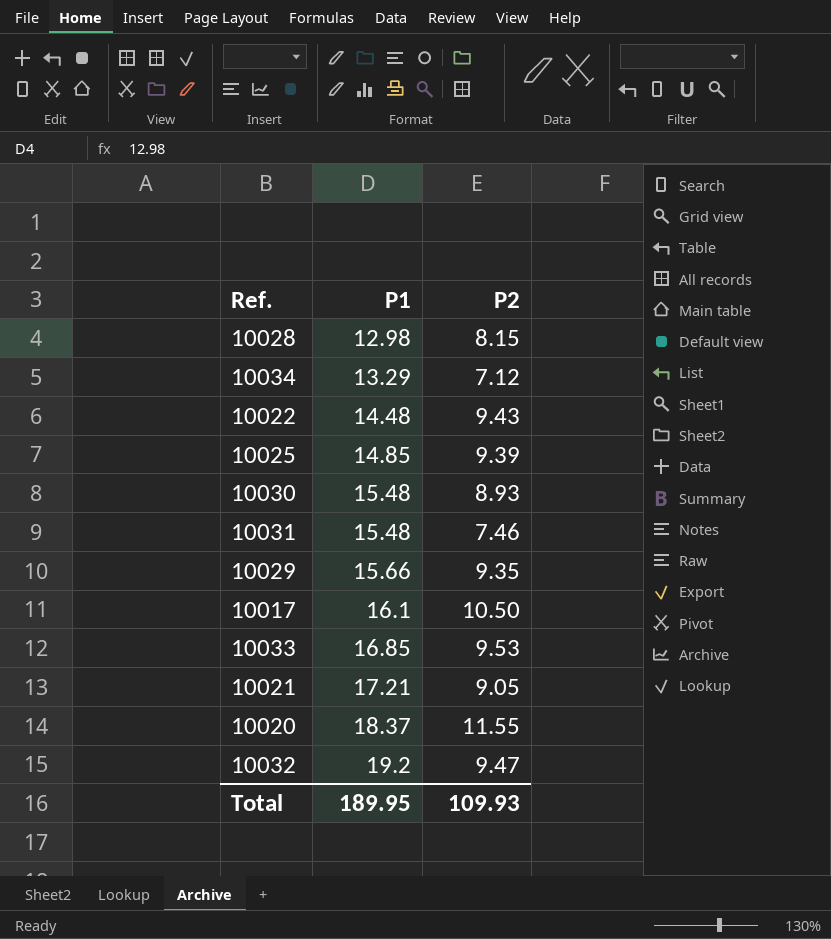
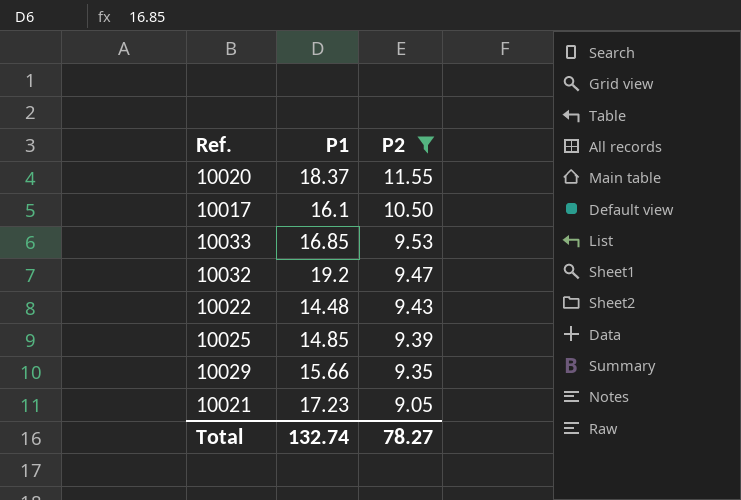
filter: none -> P2 >= 9.05
row order: P1 ascending -> P2 descending
10021 | P1: 17.21 -> 17.23
Total | P1: 189.95 -> 132.74
Total | P2: 109.93 -> 78.27

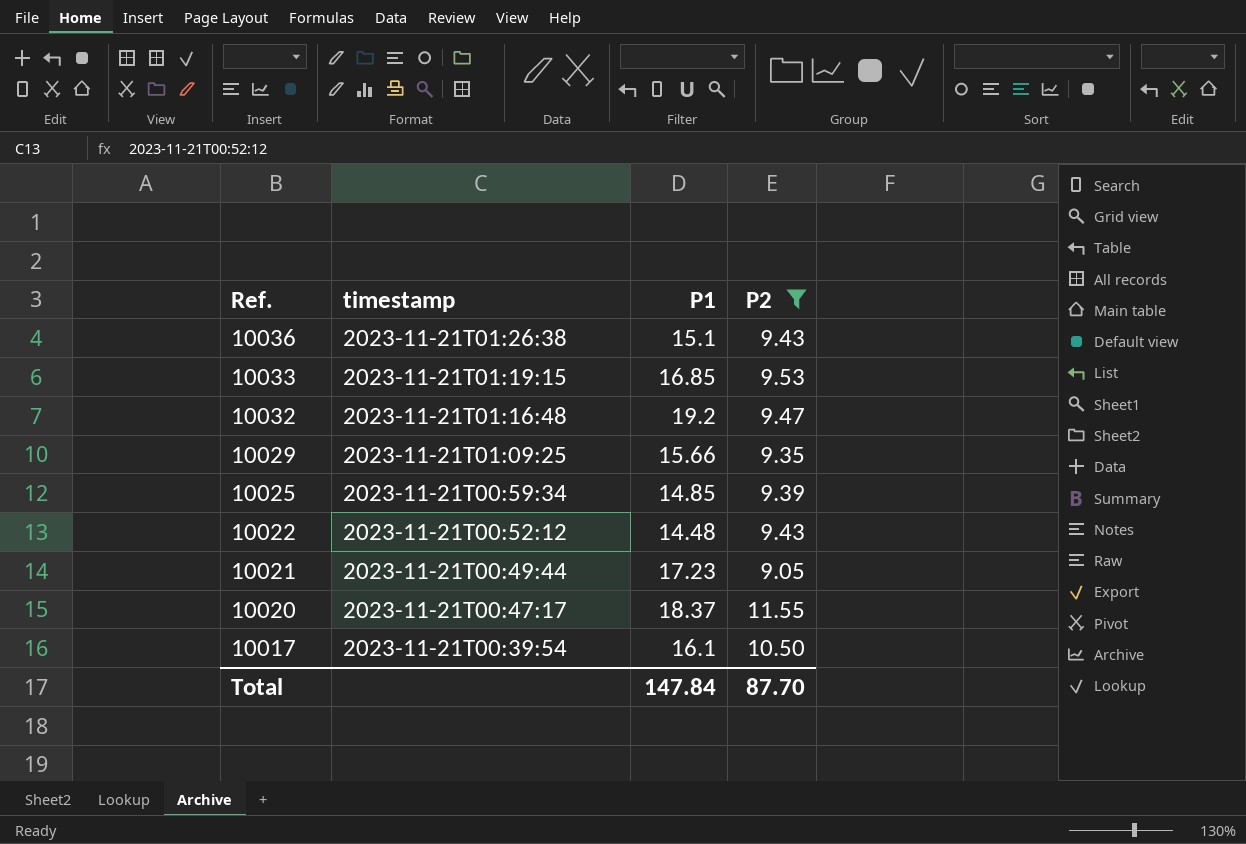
row order: P2 descending -> Ref. descending
column timestamp | position: none -> 2
row 10036: none -> 2023-11-21T01:26:38 | 15.1 | 9.43
Total | P1: 132.74 -> 147.84
Total | P2: 78.27 -> 87.70

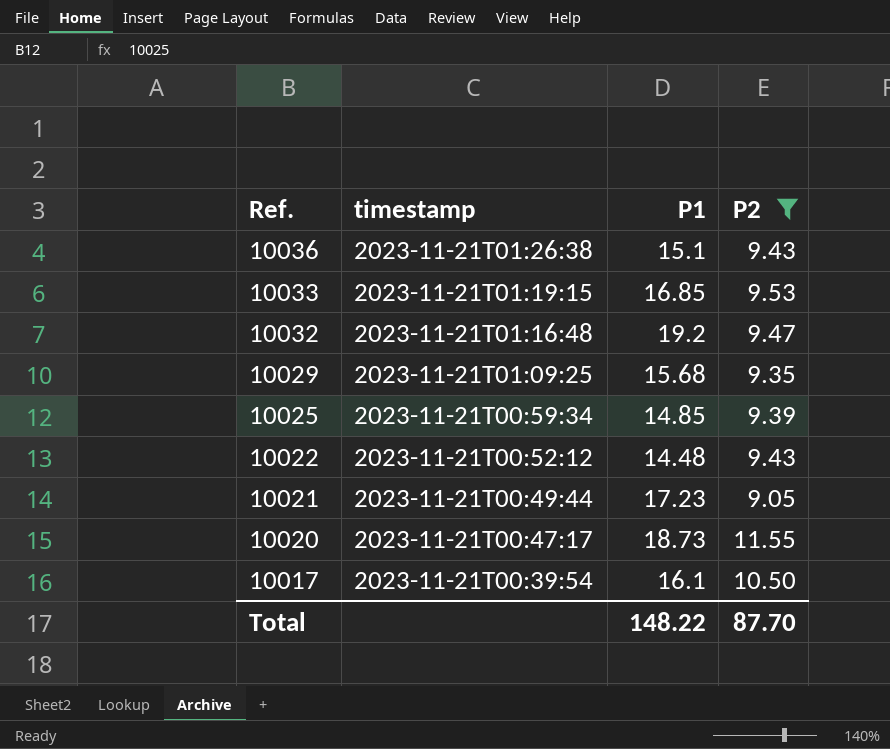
10029 | P1: 15.66 -> 15.68
10020 | P1: 18.37 -> 18.73
Total | P1: 147.84 -> 148.22

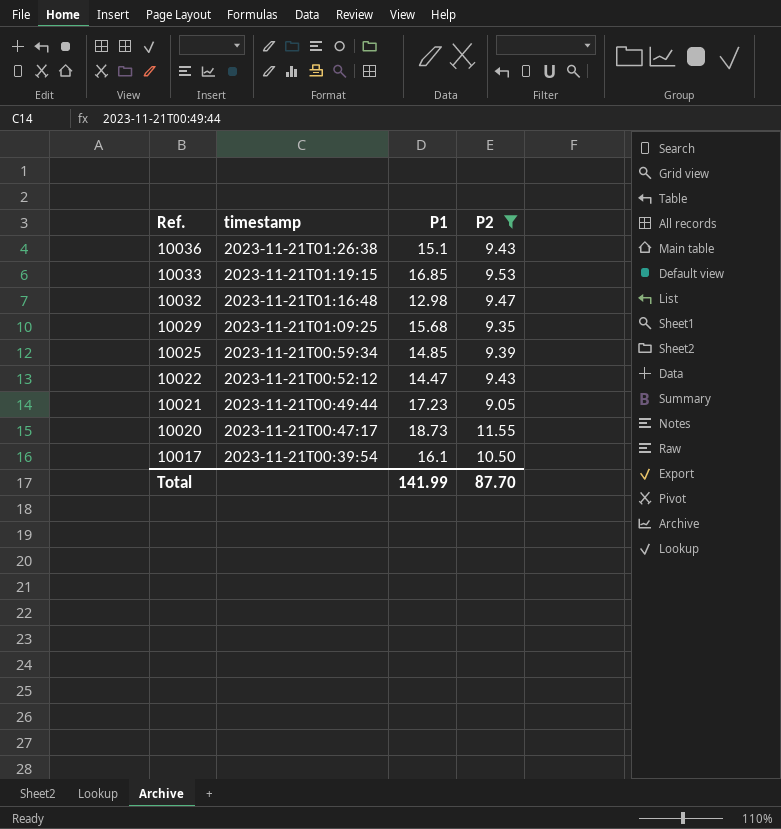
10032 | P1: 19.2 -> 12.98
10022 | P1: 14.48 -> 14.47
Total | P1: 148.22 -> 141.99

